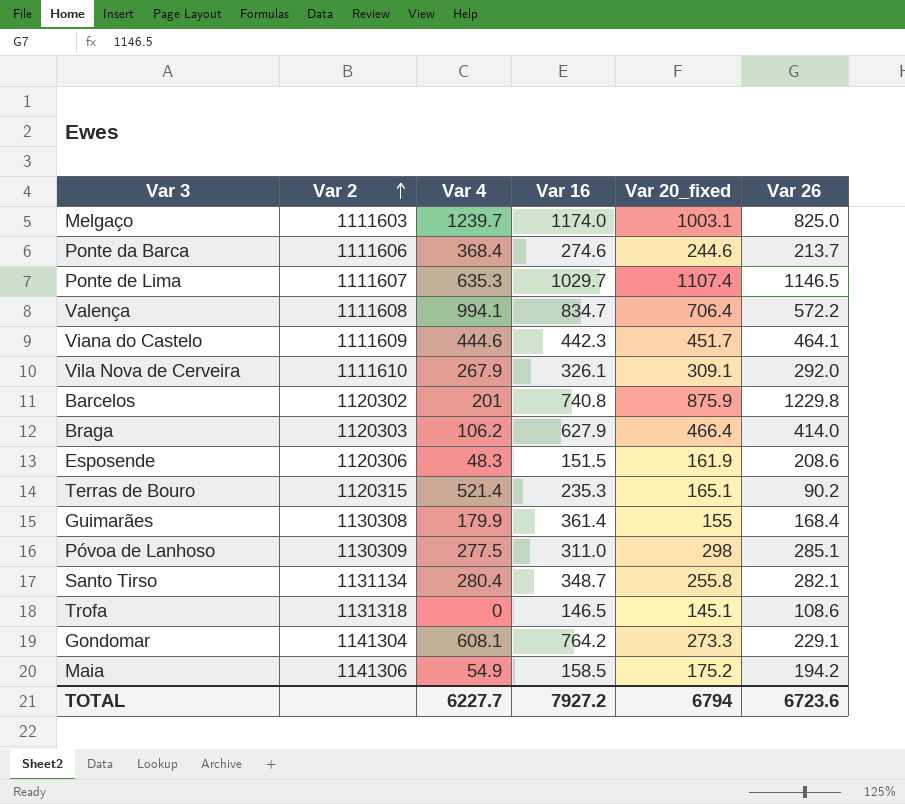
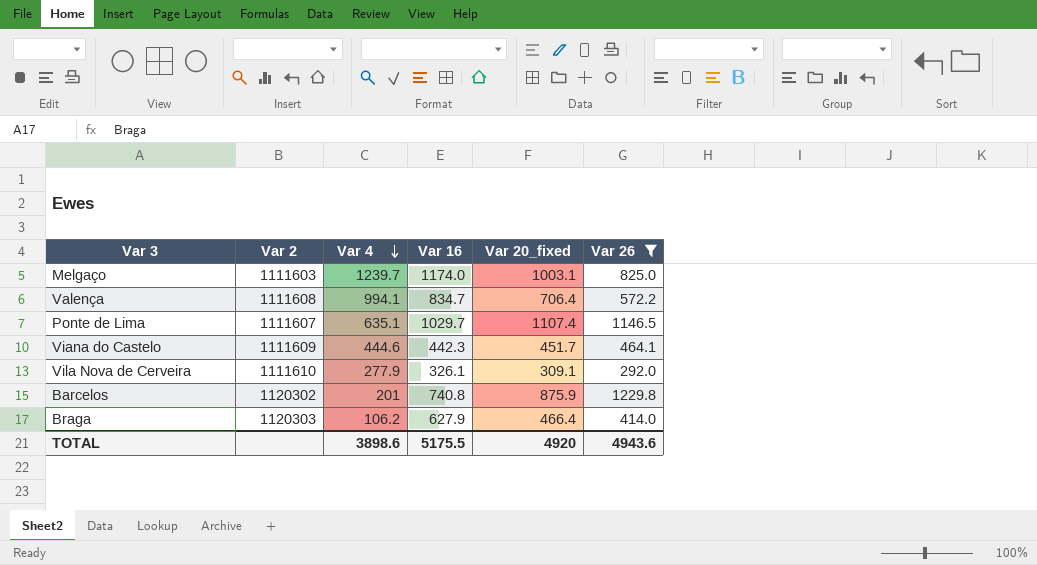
filter: none -> Var 26 >= 292.0
row order: Var 2 ascending -> Var 4 descending
Ponte de Lima | Var 4: 635.3 -> 635.1
Vila Nova de Cerveira | Var 4: 267.9 -> 277.9
TOTAL | Var 4: 6227.7 -> 3898.6
TOTAL | Var 16: 7927.2 -> 5175.5
TOTAL | Var 20_fixed: 6794 -> 4920
TOTAL | Var 26: 6723.6 -> 4943.6

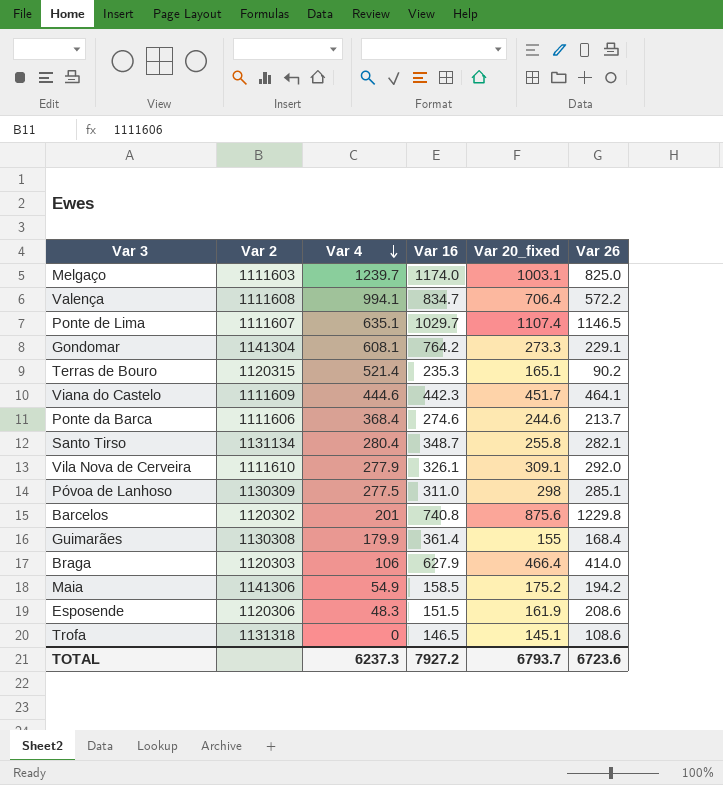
filter: Var 26 >= 292.0 -> none
Barcelos | Var 20_fixed: 875.9 -> 875.6
Braga | Var 4: 106.2 -> 106
TOTAL | Var 4: 3898.6 -> 6237.3
TOTAL | Var 16: 5175.5 -> 7927.2
TOTAL | Var 20_fixed: 4920 -> 6793.7
TOTAL | Var 26: 4943.6 -> 6723.6

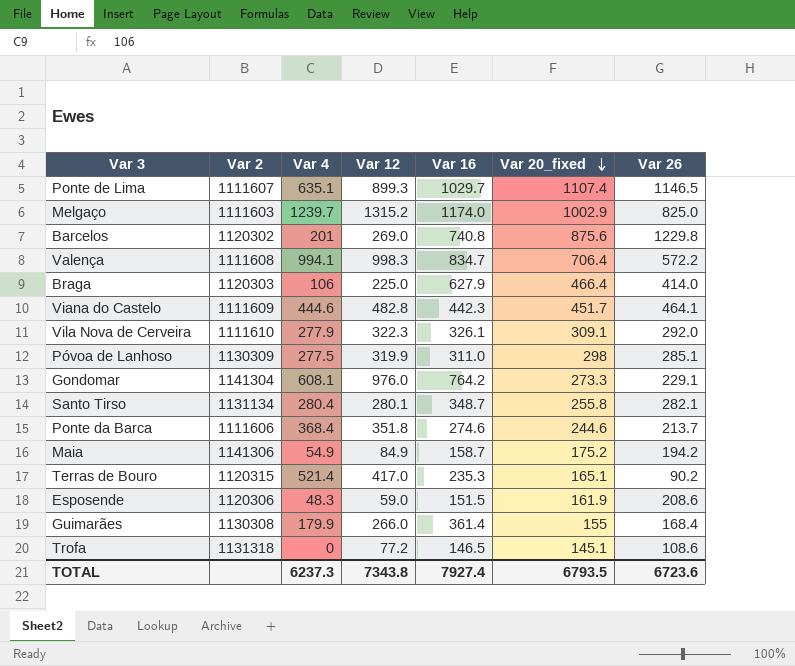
row order: Var 4 descending -> Var 20_fixed descending
column Var 12 | position: none -> 4
Melgaço | Var 20_fixed: 1003.1 -> 1002.9
Maia | Var 16: 158.5 -> 158.7
TOTAL | Var 16: 7927.2 -> 7927.4
TOTAL | Var 20_fixed: 6793.7 -> 6793.5

